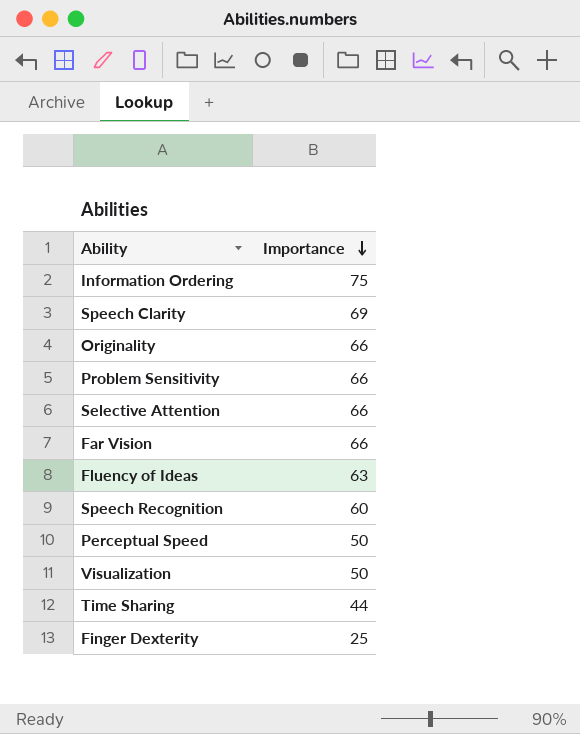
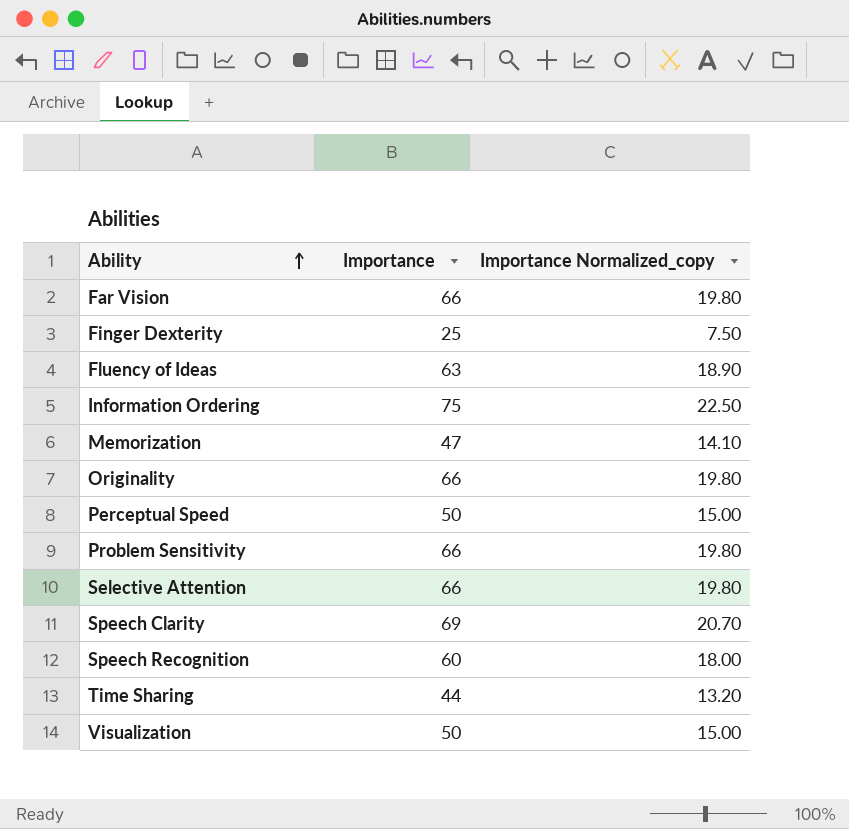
row order: Importance descending -> Ability ascending
column Importance Normalized_copy | formula: none -> [Importance] * 0.3
row Memorization: none -> 47 | 14.10

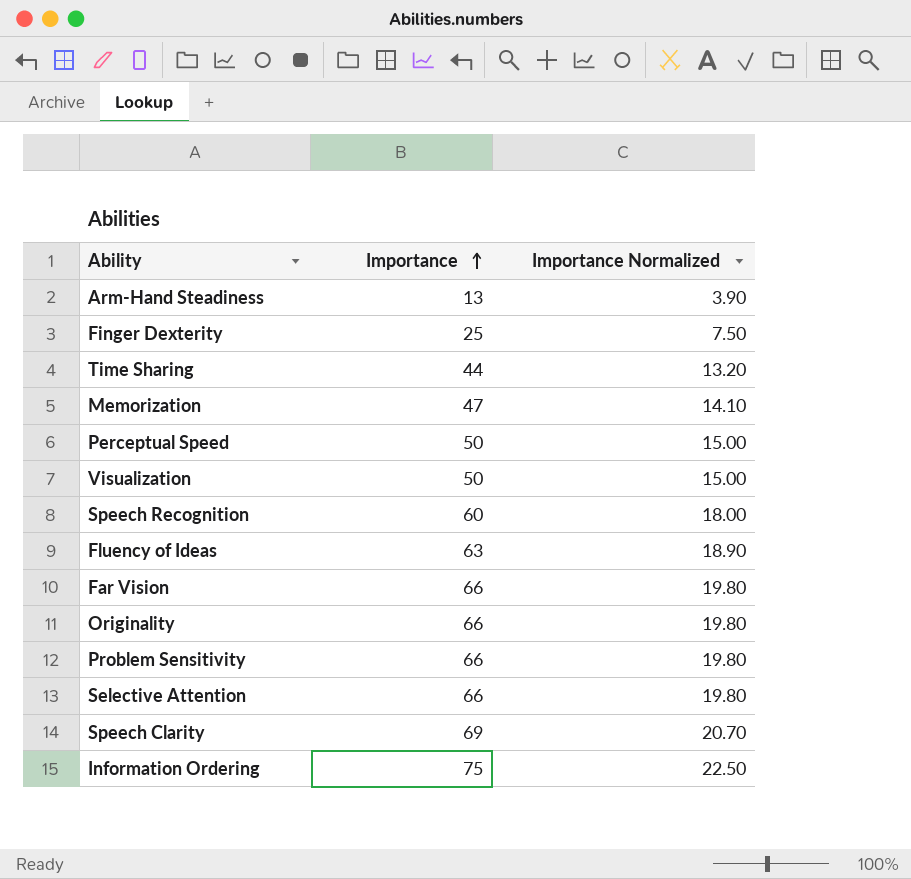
row order: Ability ascending -> Importance ascending
column name: Importance Normalized_copy -> Importance Normalized
row Arm-Hand Steadiness: none -> 13 | 3.90

